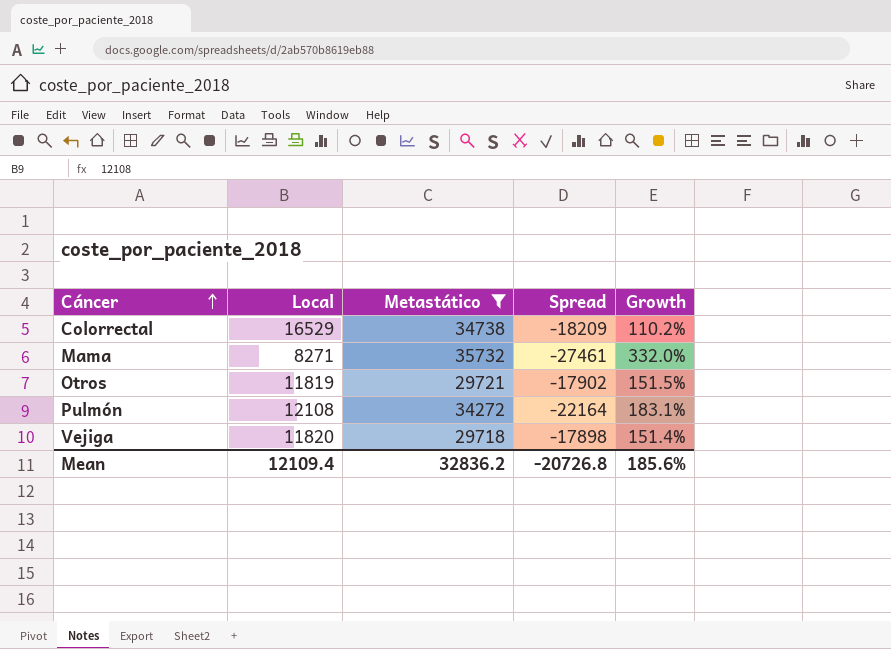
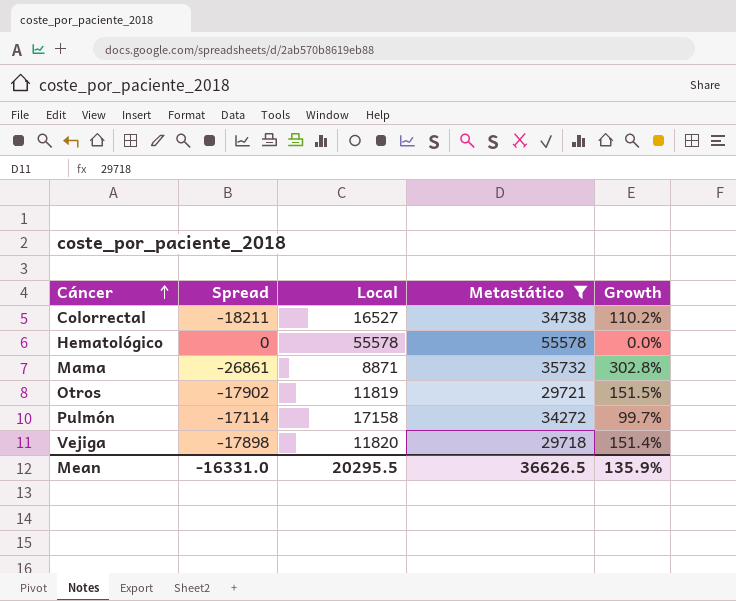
column Spread | position: 4 -> 2
Colorrectal | Spread: -18209 -> -18211
Colorrectal | Local: 16529 -> 16527
row Hematológico: none -> 0 | 55578 | 55578 | 0.0%
Mama | Spread: -27461 -> -26861
Mama | Local: 8271 -> 8871
Mama | Growth: 332.0% -> 302.8%
Pulmón | Spread: -22164 -> -17114
Pulmón | Local: 12108 -> 17158
Pulmón | Growth: 183.1% -> 99.7%
Mean | Spread: -20726.8 -> -16331.0
Mean | Local: 12109.4 -> 20295.5
Mean | Metastático: 32836.2 -> 36626.5
Mean | Growth: 185.6% -> 135.9%

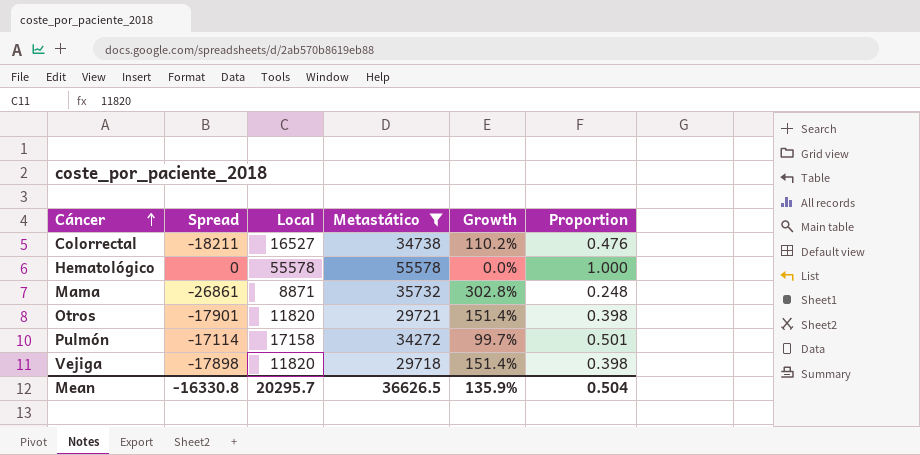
column Proportion | formula: none -> [Local] / [Metastático]
Otros | Spread: -17902 -> -17901
Otros | Local: 11819 -> 11820
Otros | Growth: 151.5% -> 151.4%
Mean | Spread: -16331.0 -> -16330.8
Mean | Local: 20295.5 -> 20295.7

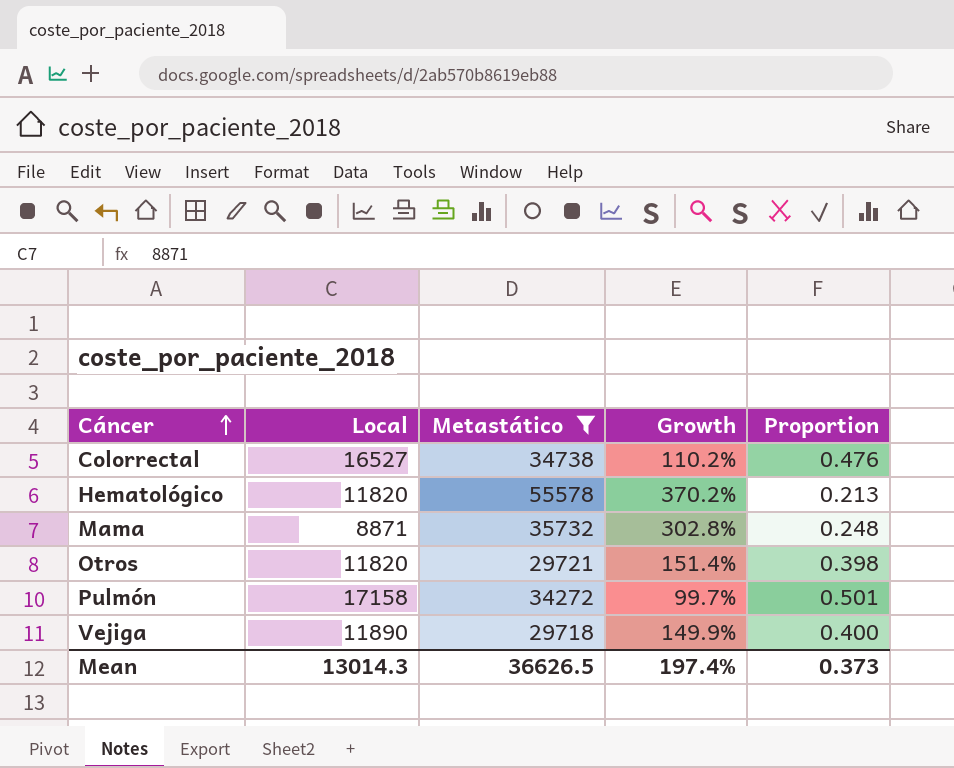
column Spread | formula: [Local] - [Metastático] -> none
Hematológico | Local: 55578 -> 11820
Hematológico | Growth: 0.0% -> 370.2%
Hematológico | Proportion: 1.000 -> 0.213
Vejiga | Local: 11820 -> 11890
Vejiga | Growth: 151.4% -> 149.9%
Vejiga | Proportion: 0.398 -> 0.400
Mean | Local: 20295.7 -> 13014.3
Mean | Growth: 135.9% -> 197.4%
Mean | Proportion: 0.504 -> 0.373

